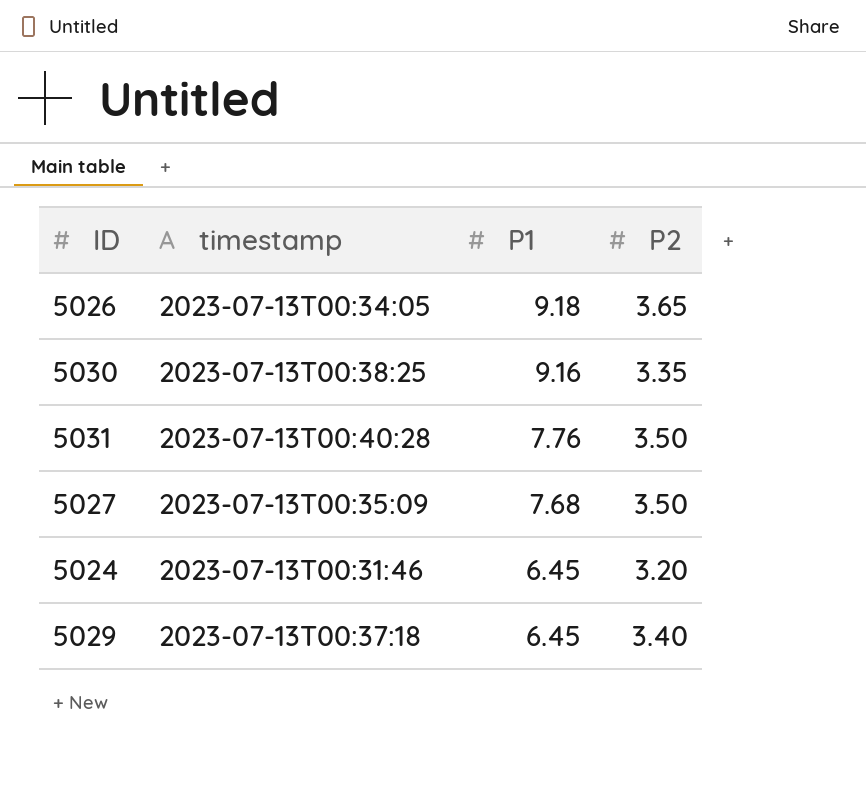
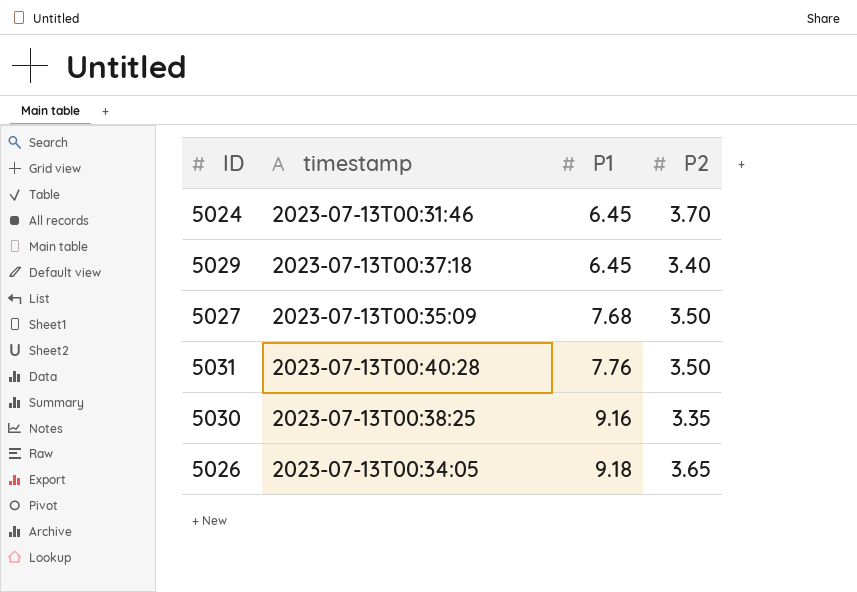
row order: P1 descending -> P1 ascending
5024 | P2: 3.20 -> 3.70

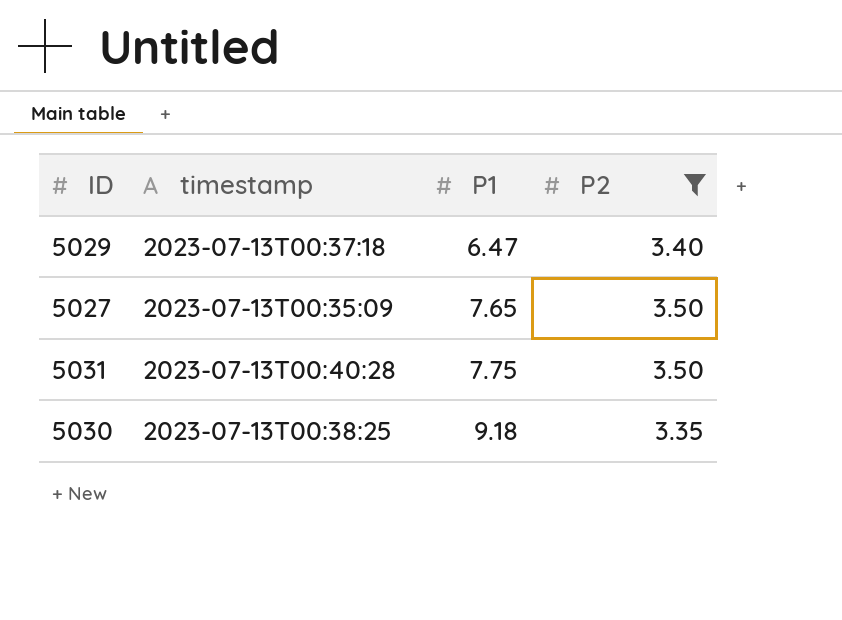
filter: none -> P2 <= 3.50
5029 | P1: 6.45 -> 6.47
5027 | P1: 7.68 -> 7.65
5031 | P1: 7.76 -> 7.75
5030 | P1: 9.16 -> 9.18

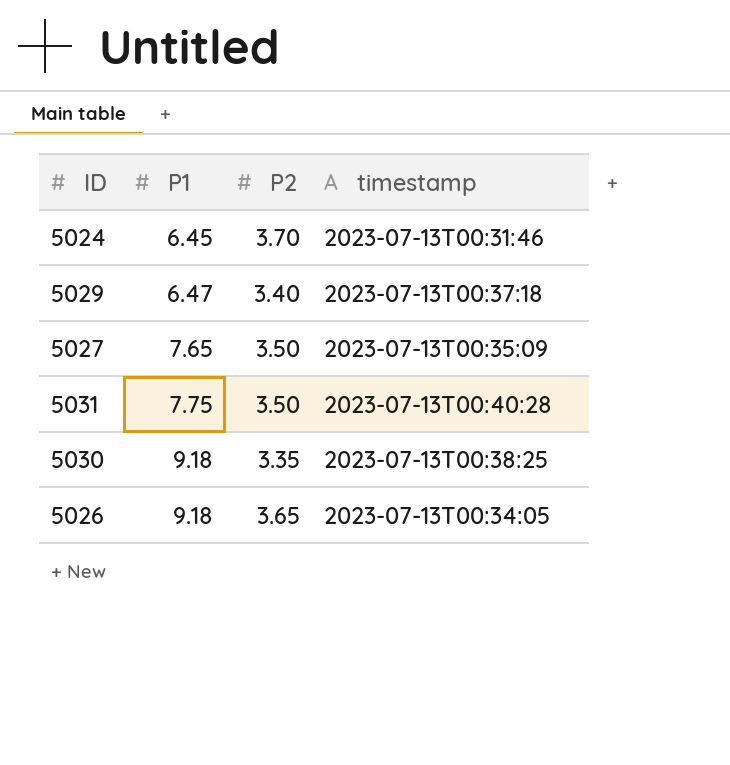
filter: P2 <= 3.50 -> none
column timestamp | position: 2 -> 4

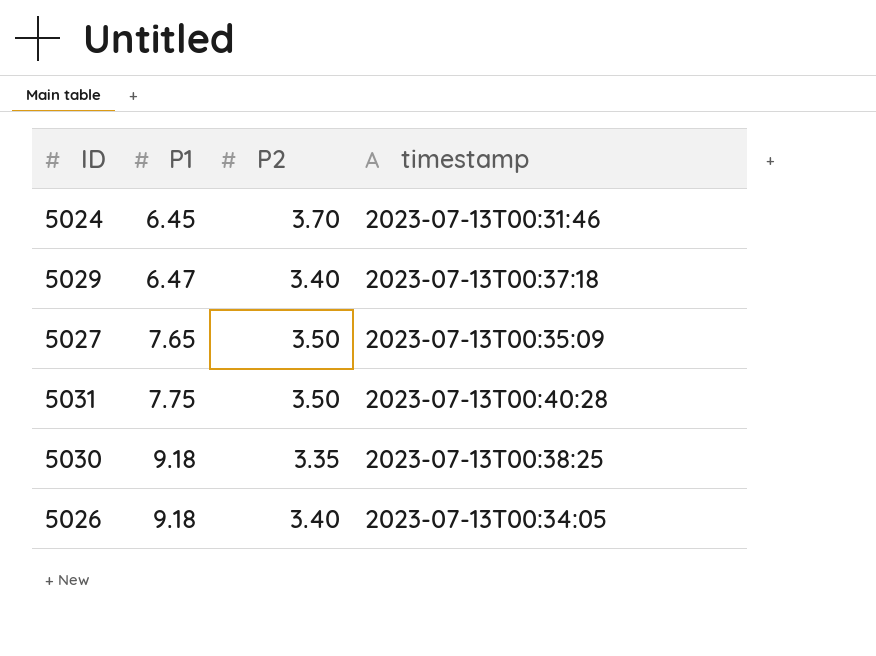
5026 | P2: 3.65 -> 3.40

